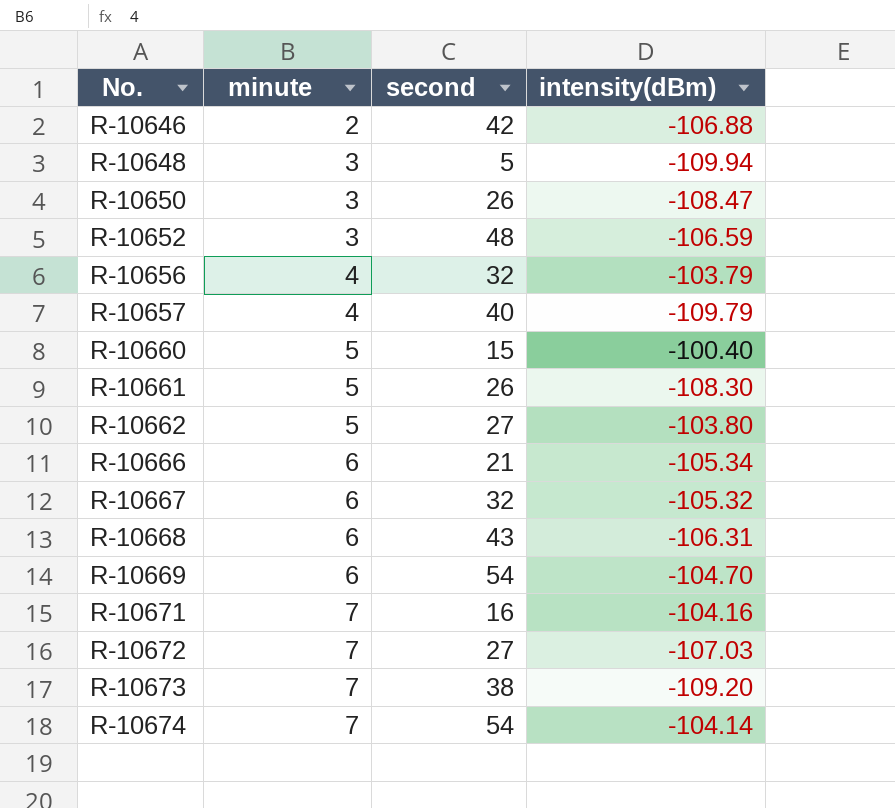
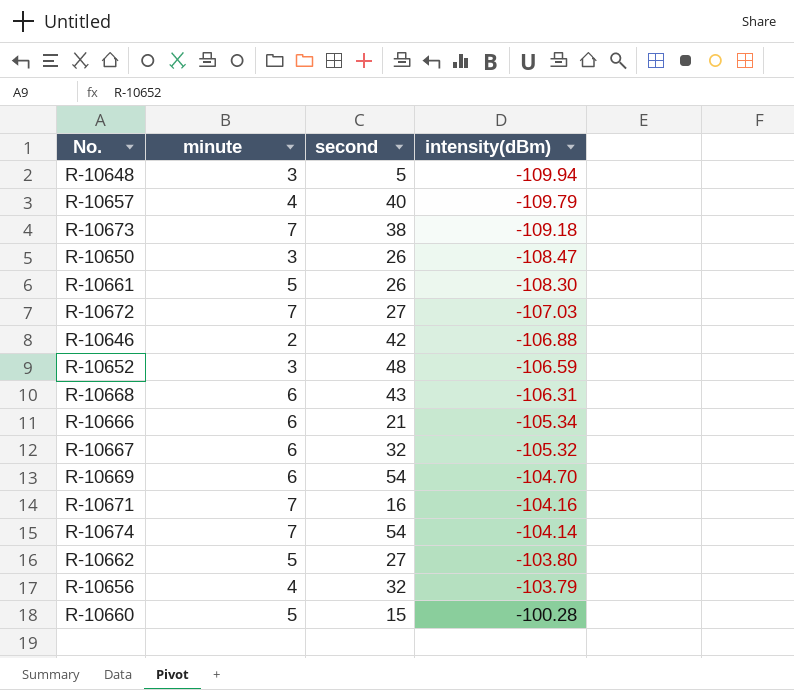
row order: No. ascending -> intensity(dBm) ascending
R-10673 | intensity(dBm): -109.20 -> -109.18
R-10660 | intensity(dBm): -100.40 -> -100.28

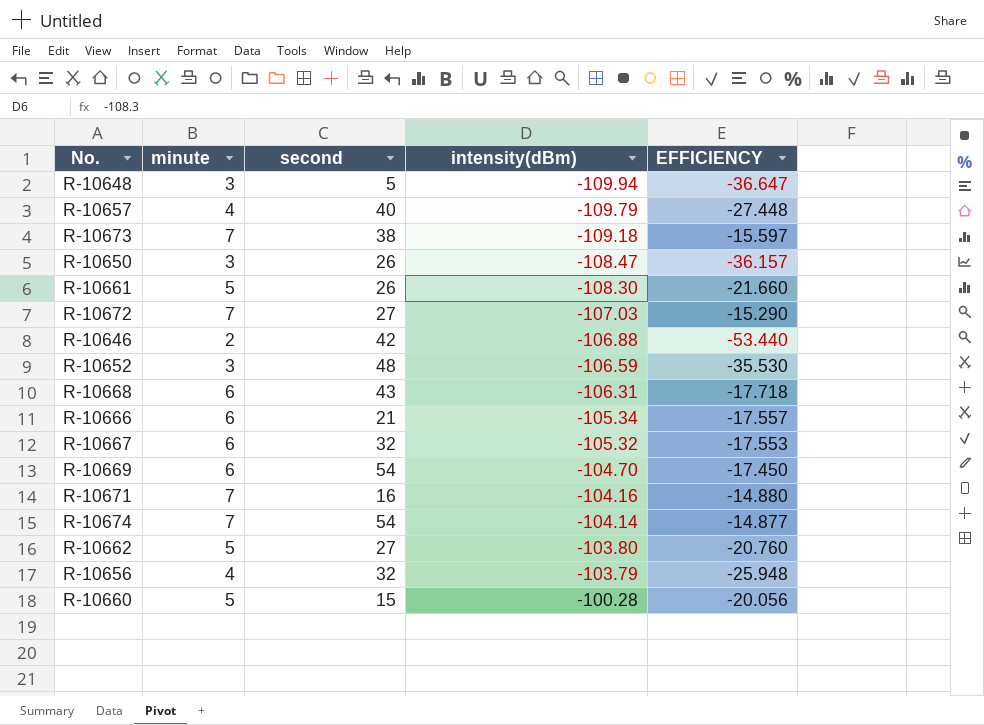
column EFFICIENCY | formula: none -> [intensity(dBm)] / [minute]

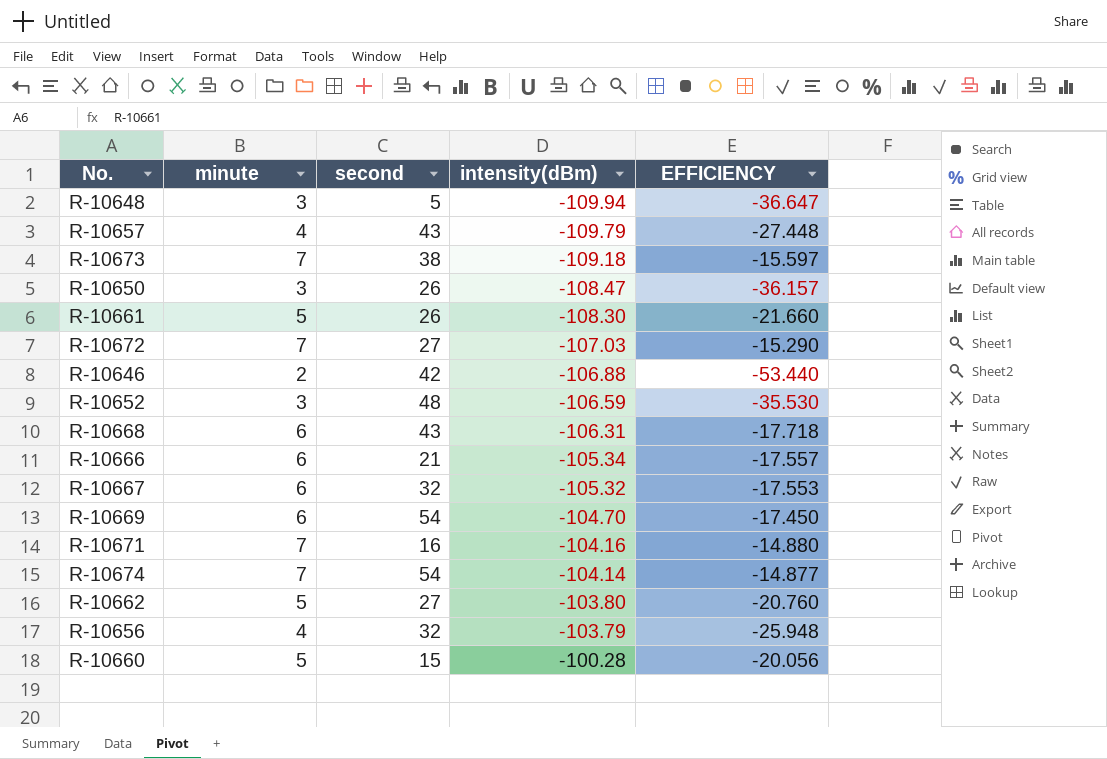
R-10657 | second: 40 -> 43

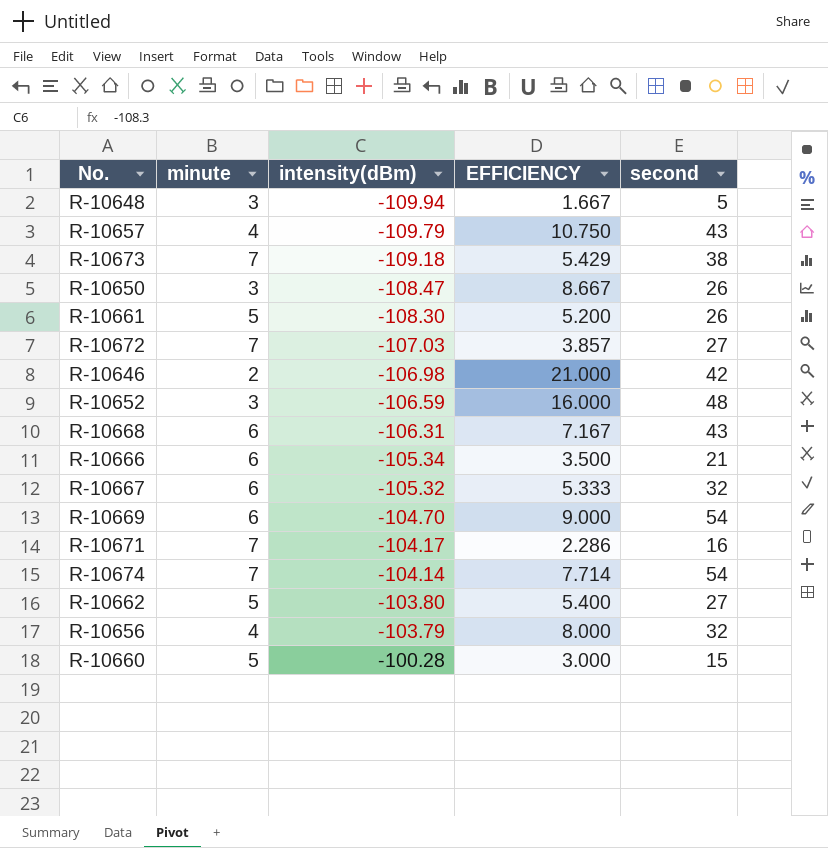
column EFFICIENCY | formula: [intensity(dBm)] / [minute] -> [second] / [minute]
column second | position: 3 -> 5
R-10646 | intensity(dBm): -106.88 -> -106.98
R-10671 | intensity(dBm): -104.16 -> -104.17

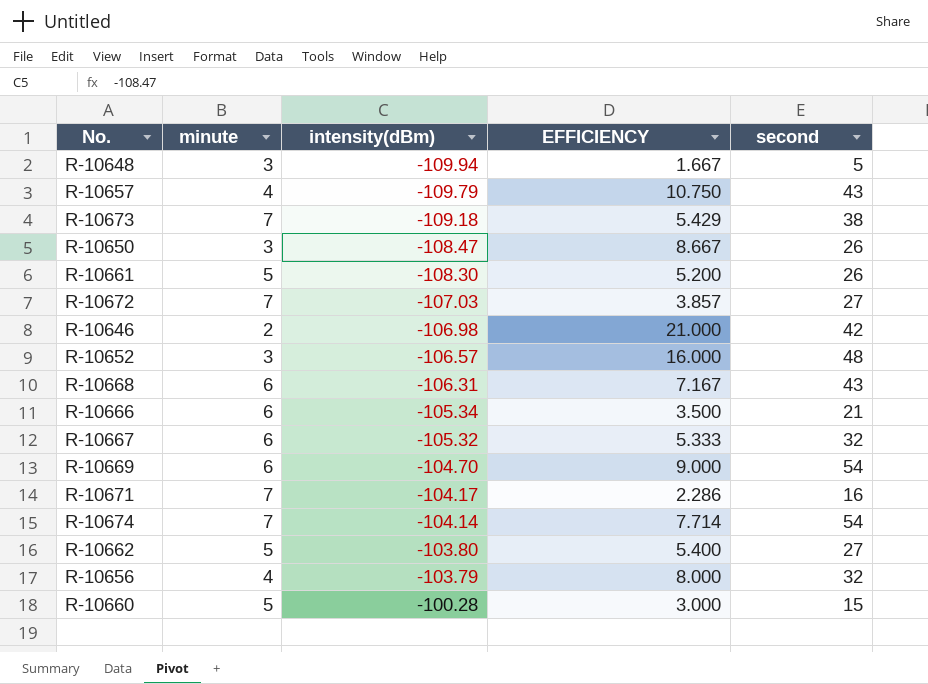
R-10652 | intensity(dBm): -106.59 -> -106.57

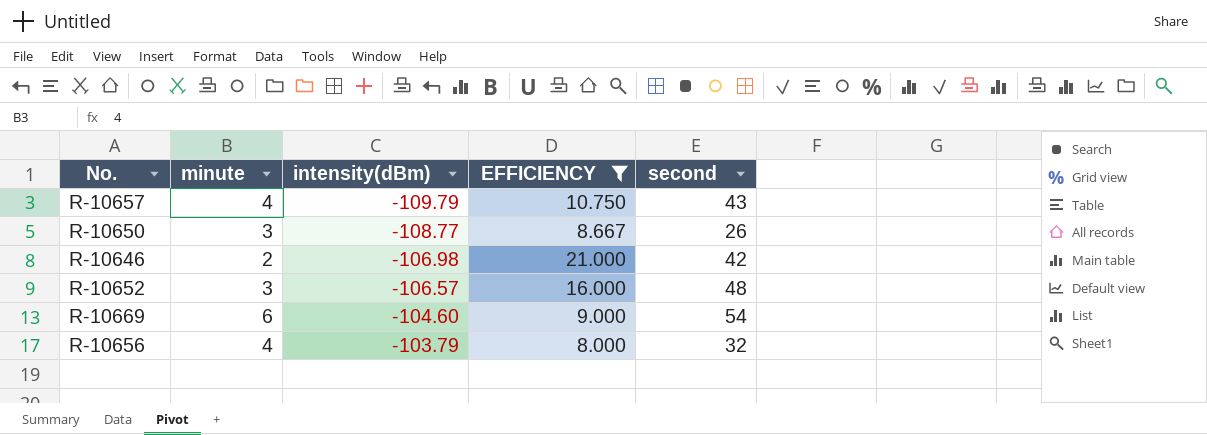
filter: none -> EFFICIENCY >= 8.000
R-10650 | intensity(dBm): -108.47 -> -108.77
R-10669 | intensity(dBm): -104.70 -> -104.60

